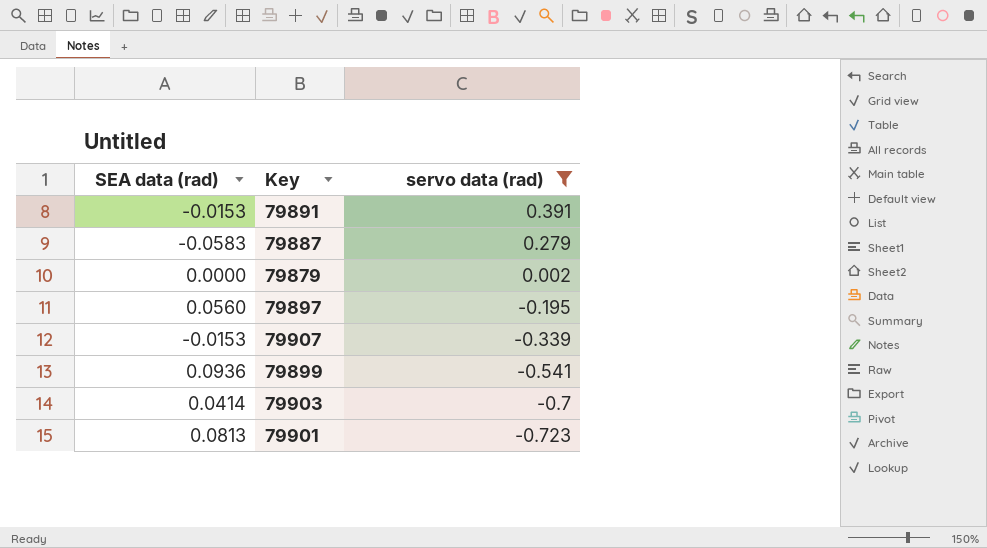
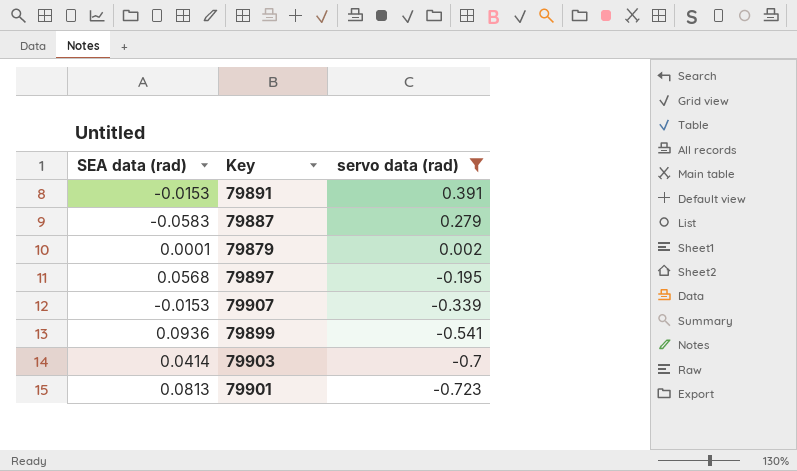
79879 | SEA data (rad): 0.0000 -> 0.0001
79897 | SEA data (rad): 0.0560 -> 0.0568

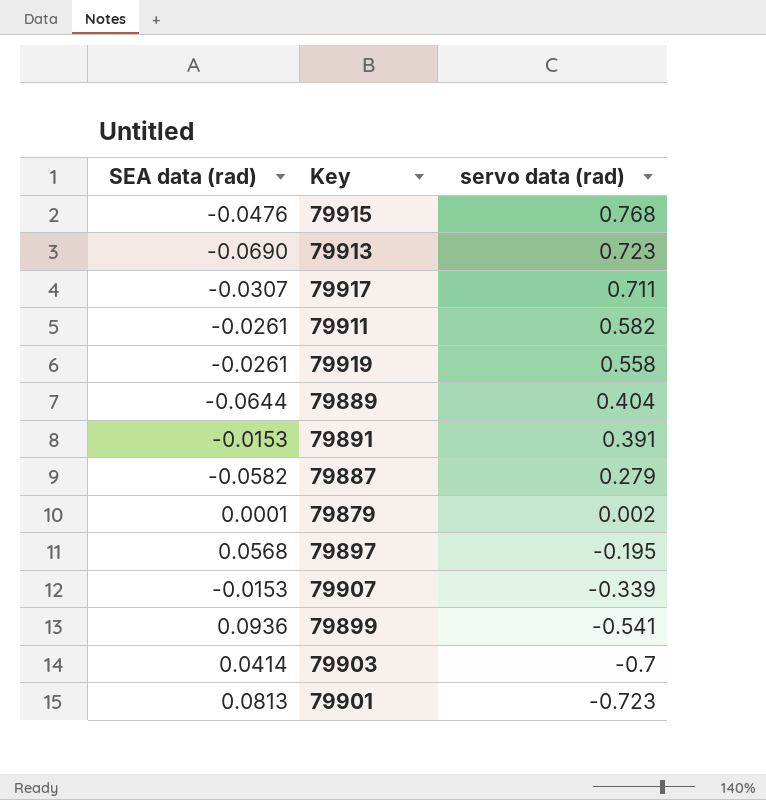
filter: servo data (rad) <= 0.391 -> none
79887 | SEA data (rad): -0.0583 -> -0.0582

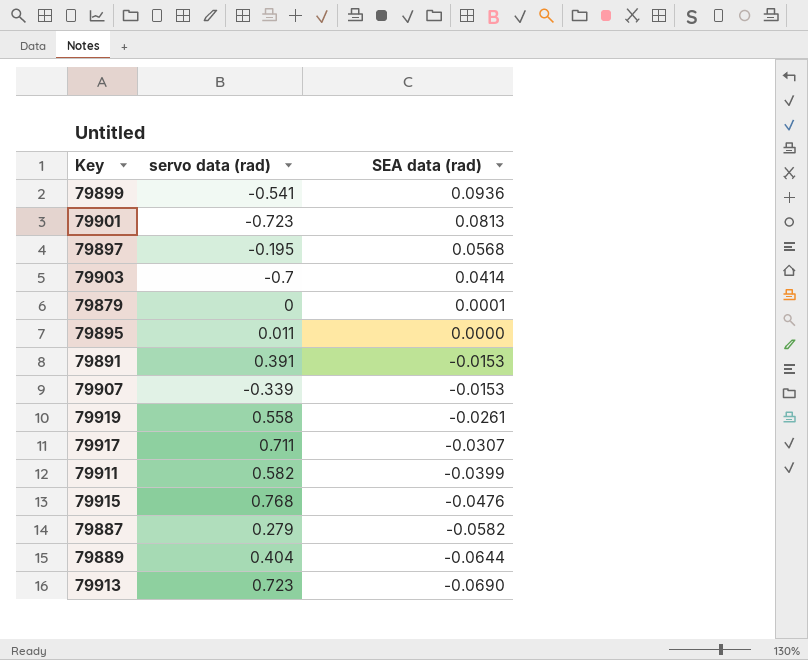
row order: servo data (rad) descending -> SEA data (rad) descending
column SEA data (rad) | position: 1 -> 3
79879 | servo data (rad): 0.002 -> 0
row 79895: none -> 0.011 | 0.0000
79911 | SEA data (rad): -0.0261 -> -0.0399

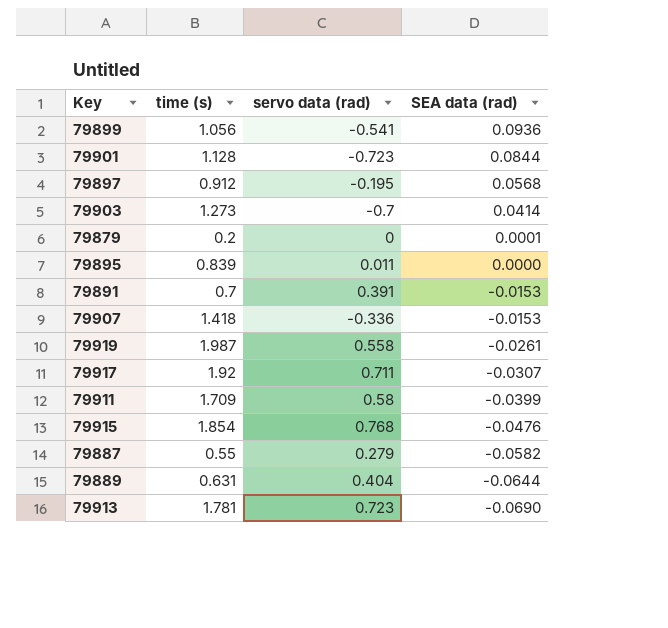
column time (s) | position: none -> 2
79901 | SEA data (rad): 0.0813 -> 0.0844
79907 | servo data (rad): -0.339 -> -0.336
79911 | servo data (rad): 0.582 -> 0.58

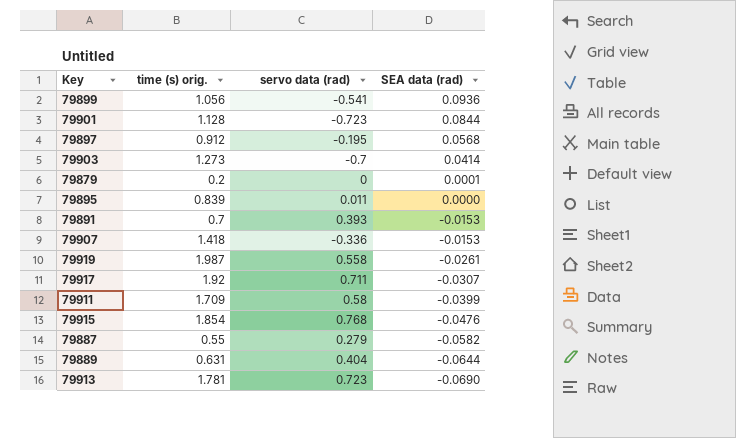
column name: time (s) -> time (s) orig.
79891 | servo data (rad): 0.391 -> 0.393

